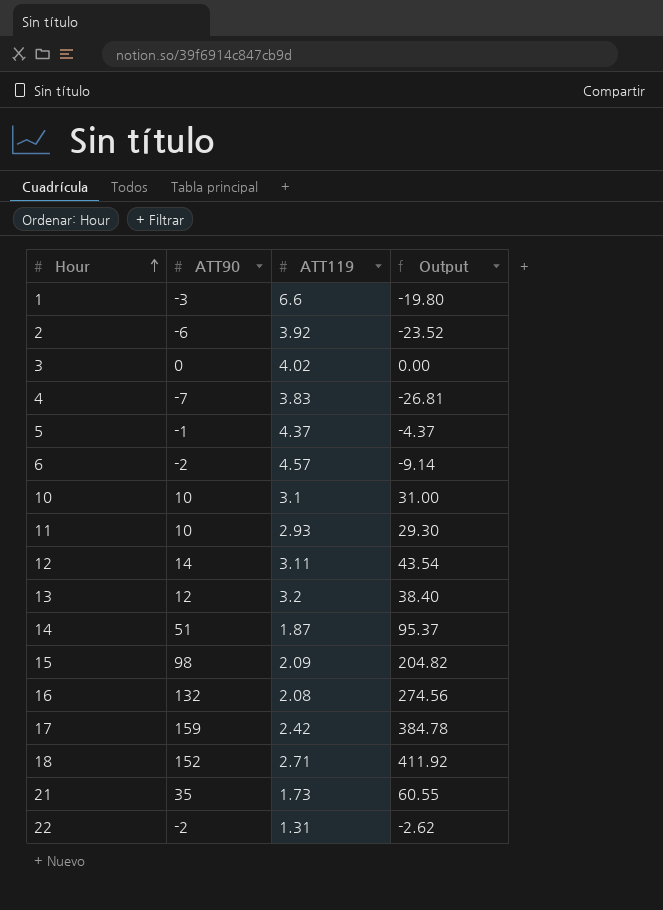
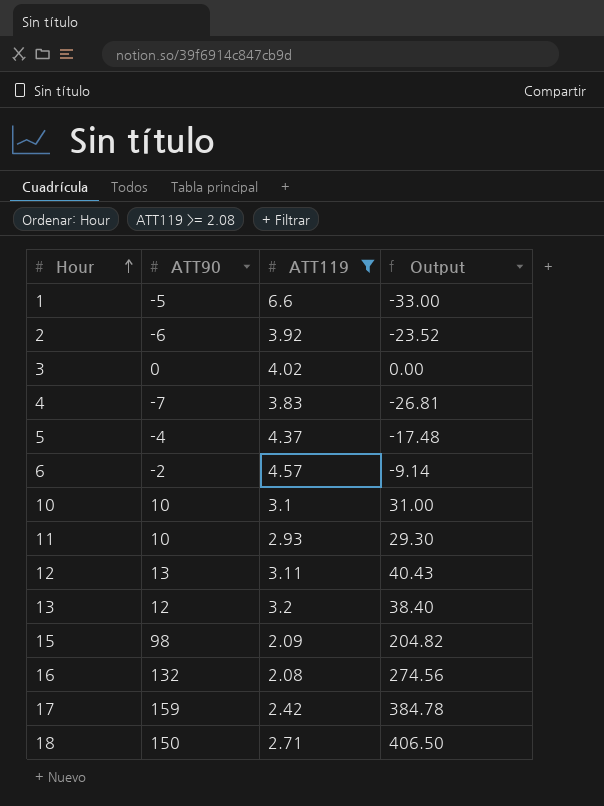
filter: none -> ATT119 >= 2.08
1 | ATT90: -3 -> -5
1 | Output: -19.80 -> -33.00
5 | ATT90: -1 -> -4
5 | Output: -4.37 -> -17.48
12 | ATT90: 14 -> 13
12 | Output: 43.54 -> 40.43
18 | ATT90: 152 -> 150
18 | Output: 411.92 -> 406.50

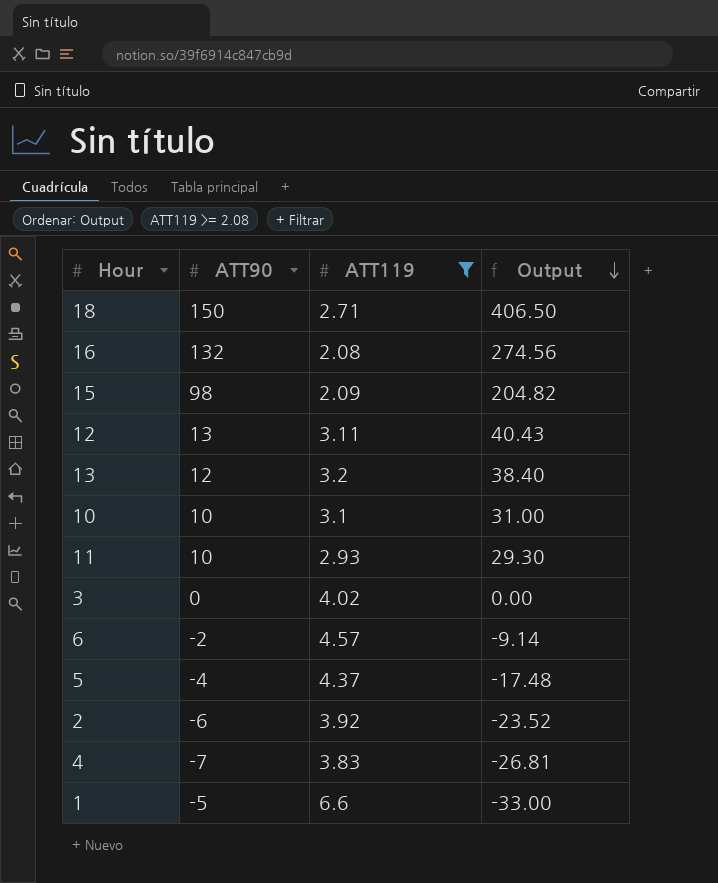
row order: Hour ascending -> Output descending
row 17: 159 | 2.42 | 384.78 -> none

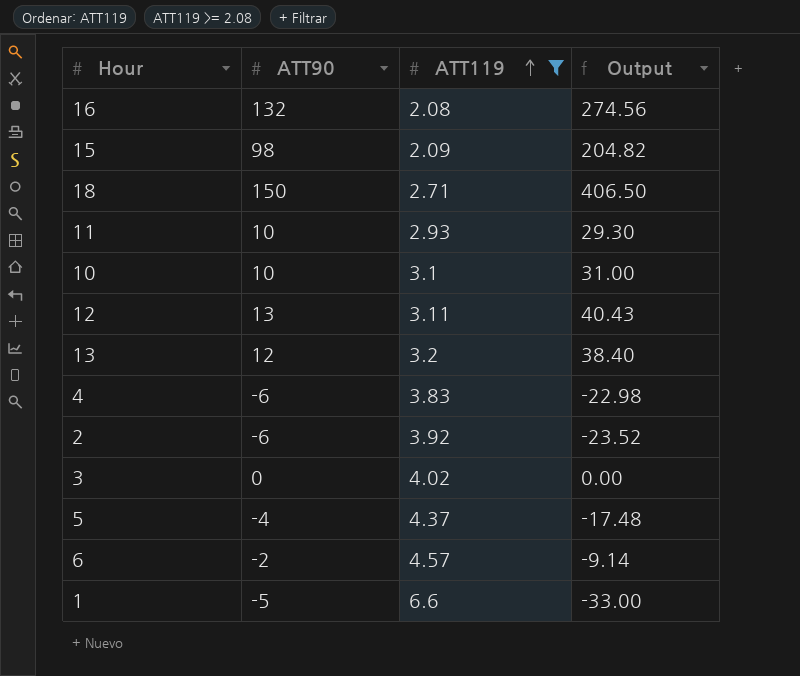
row order: Output descending -> ATT119 ascending
4 | ATT90: -7 -> -6
4 | Output: -26.81 -> -22.98

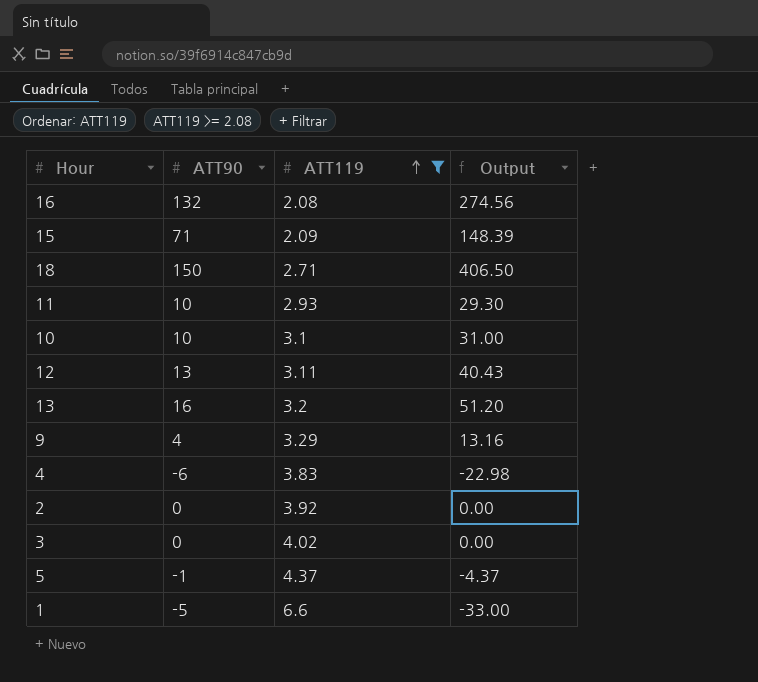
row 6: -2 | 4.57 | -9.14 -> none
15 | ATT90: 98 -> 71
15 | Output: 204.82 -> 148.39
13 | ATT90: 12 -> 16
13 | Output: 38.40 -> 51.20
row 9: none -> 4 | 3.29 | 13.16
2 | ATT90: -6 -> 0
2 | Output: -23.52 -> 0.00
5 | ATT90: -4 -> -1
5 | Output: -17.48 -> -4.37

